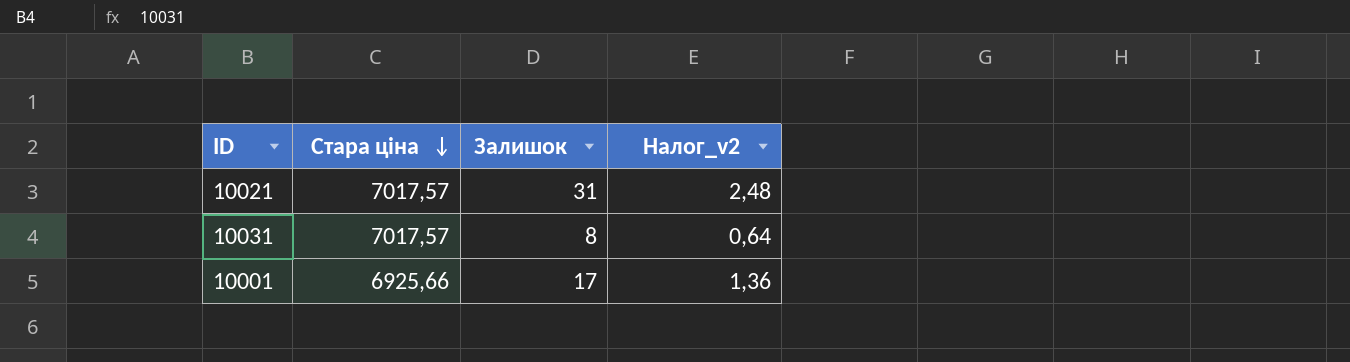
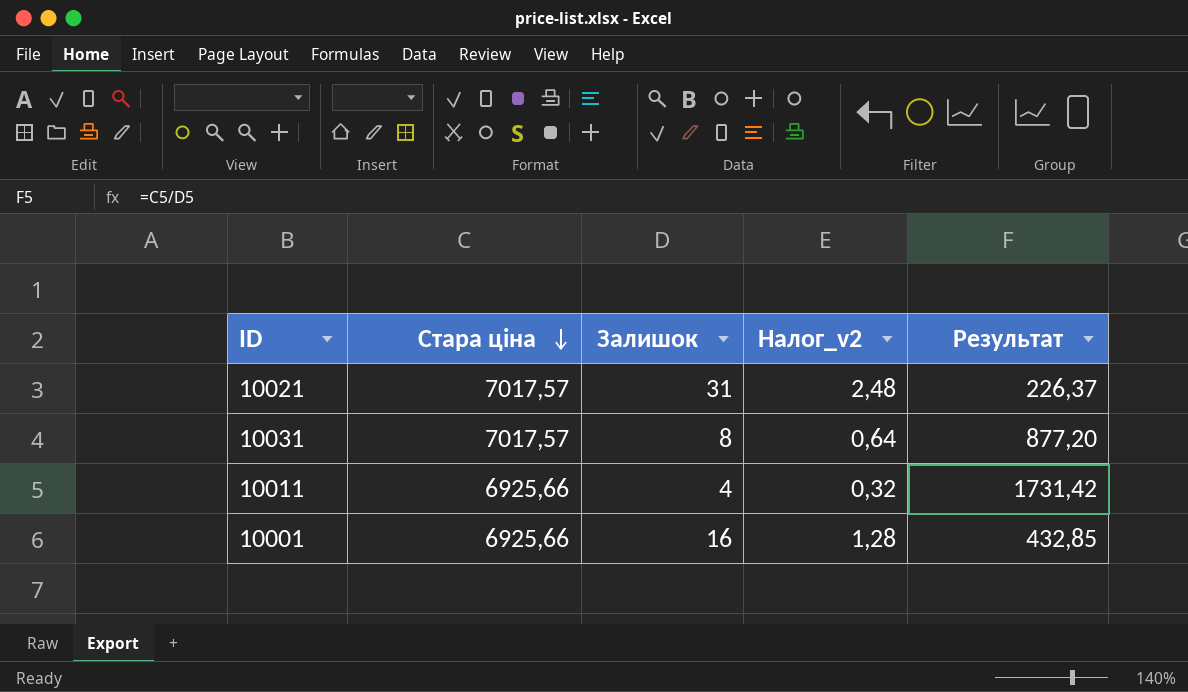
column Результат | formula: none -> [Стара ціна] / [Залишок]
row 10011: none -> 6925,66 | 4 | 0,32 | 1731,42
10001 | Залишок: 17 -> 16
10001 | Налог_v2: 1,36 -> 1,28

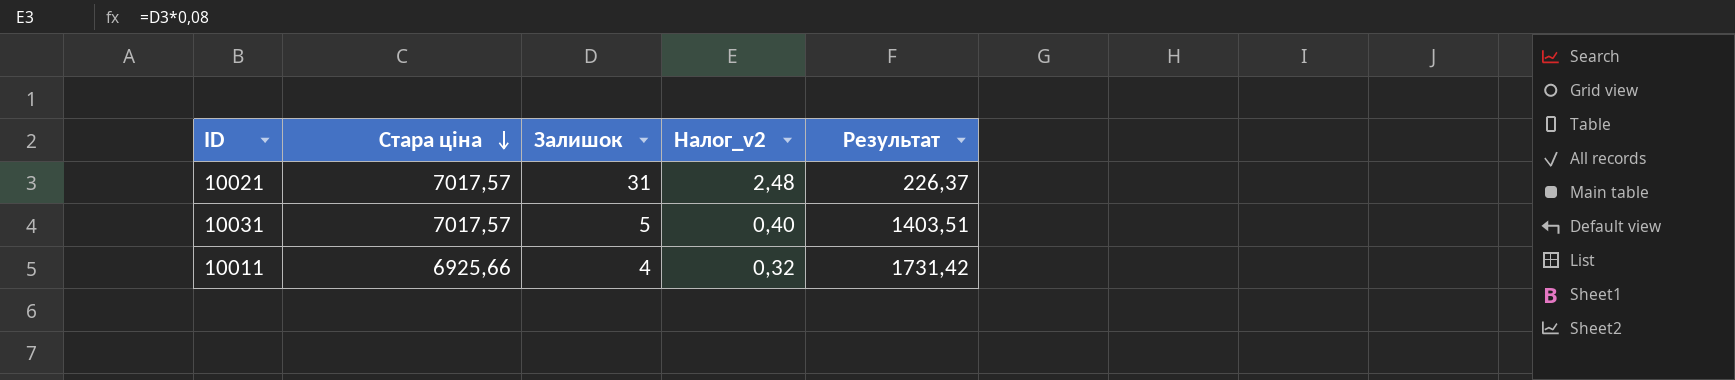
row 10001: 6925,66 | 16 | 1,28 | 432,85 -> none
10031 | Залишок: 8 -> 5
10031 | Налог_v2: 0,64 -> 0,40
10031 | Результат: 877,20 -> 1403,51

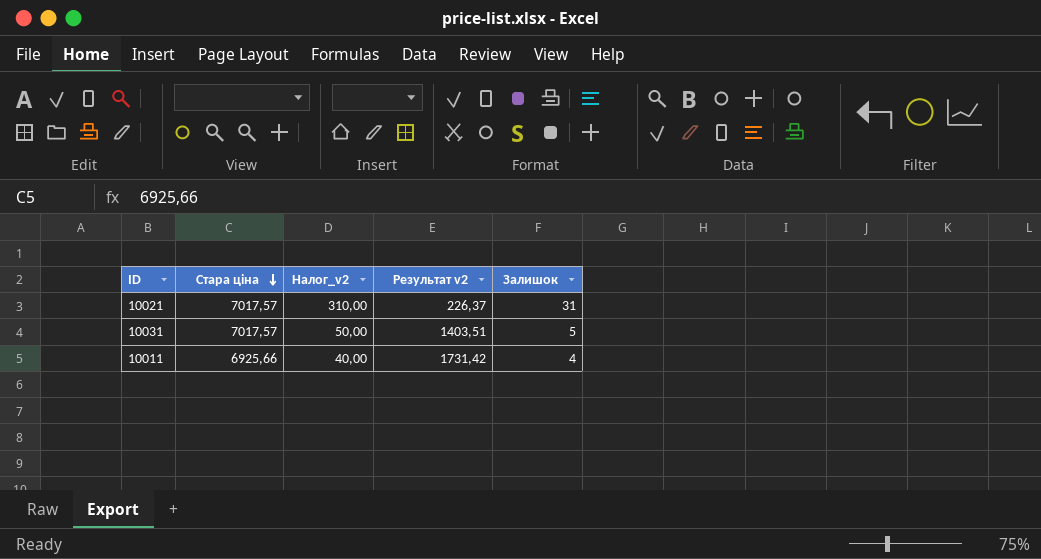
column Налог_v2 | formula: [Залишок] * 0,08 -> [Залишок] * 10
column name: Результат -> Результат v2
column Залишок | position: 3 -> 5

